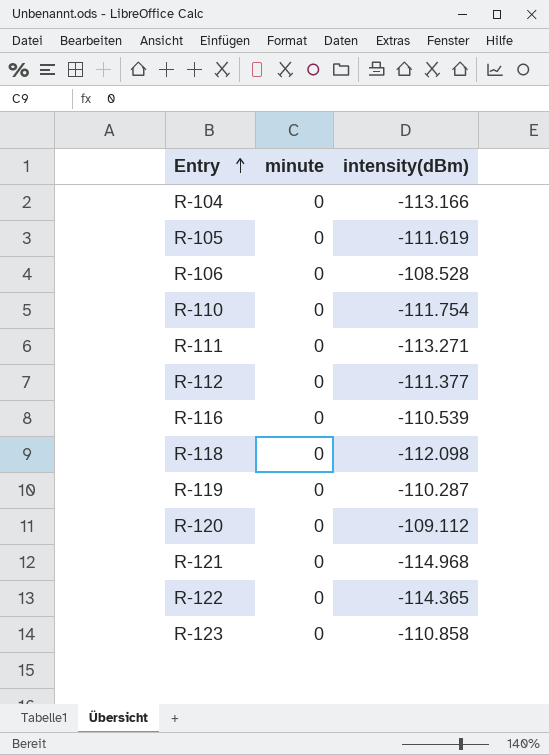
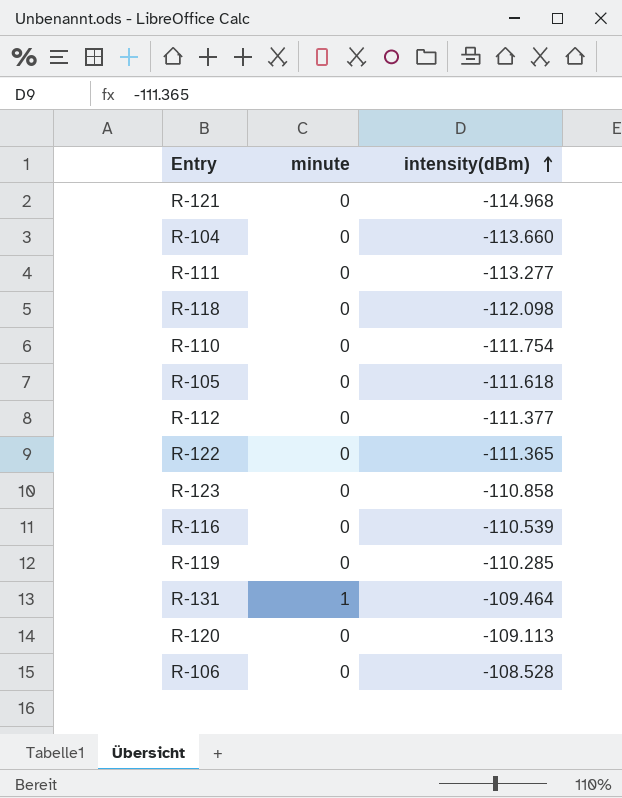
row order: Entry ascending -> intensity(dBm) ascending
R-104 | intensity(dBm): -113.166 -> -113.660
R-111 | intensity(dBm): -113.271 -> -113.277
R-105 | intensity(dBm): -111.619 -> -111.618
R-122 | intensity(dBm): -114.365 -> -111.365
R-119 | intensity(dBm): -110.287 -> -110.285
row R-131: none -> 1 | -109.464
R-120 | intensity(dBm): -109.112 -> -109.113

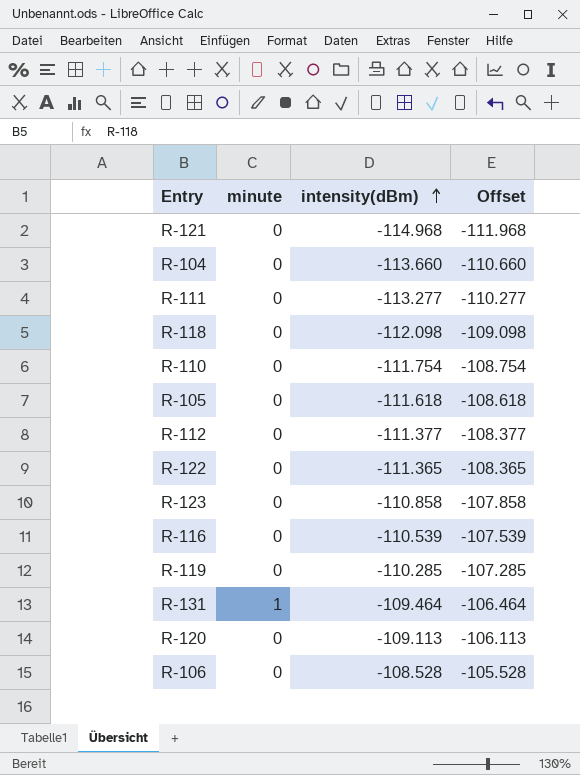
column Offset | formula: none -> [intensity(dBm)] + 3

